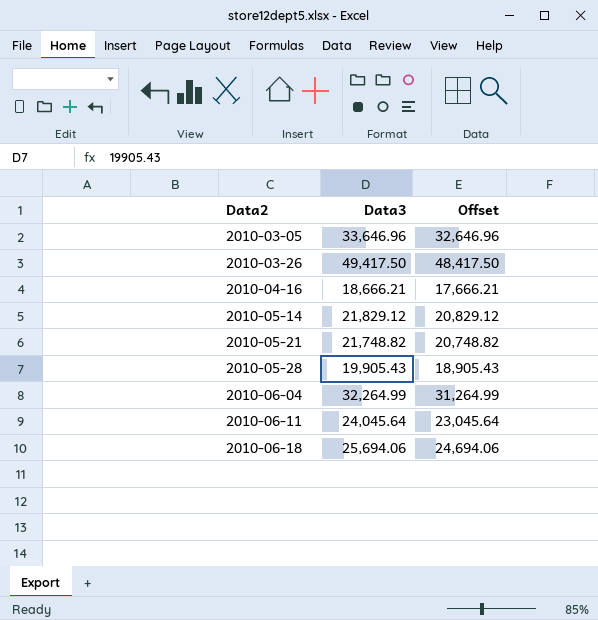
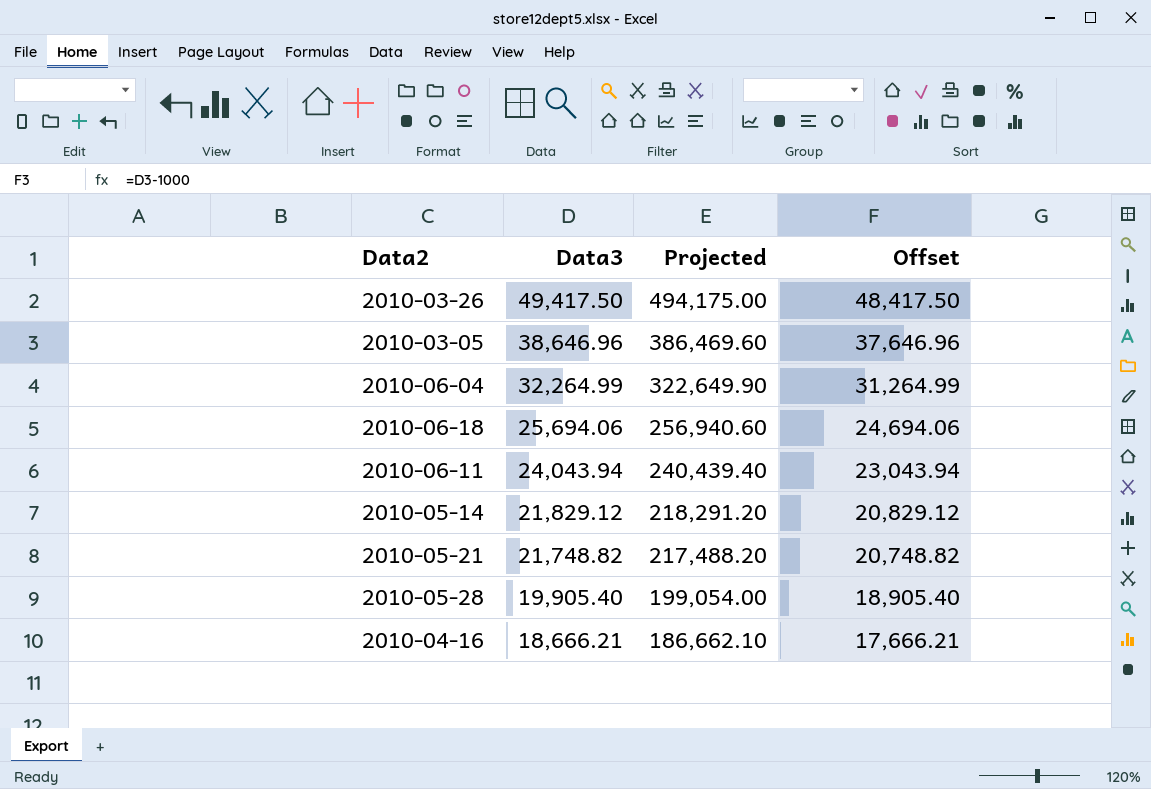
row order: Data2 ascending -> Data3 descending
column Projected | formula: none -> [Data3] * 10
2010-03-05 | Data3: 33,646.96 -> 38,646.96
2010-03-05 | Offset: 32,646.96 -> 37,646.96
2010-06-11 | Data3: 24,045.64 -> 24,043.94
2010-06-11 | Offset: 23,045.64 -> 23,043.94
2010-05-28 | Data3: 19,905.43 -> 19,905.40
2010-05-28 | Offset: 18,905.43 -> 18,905.40

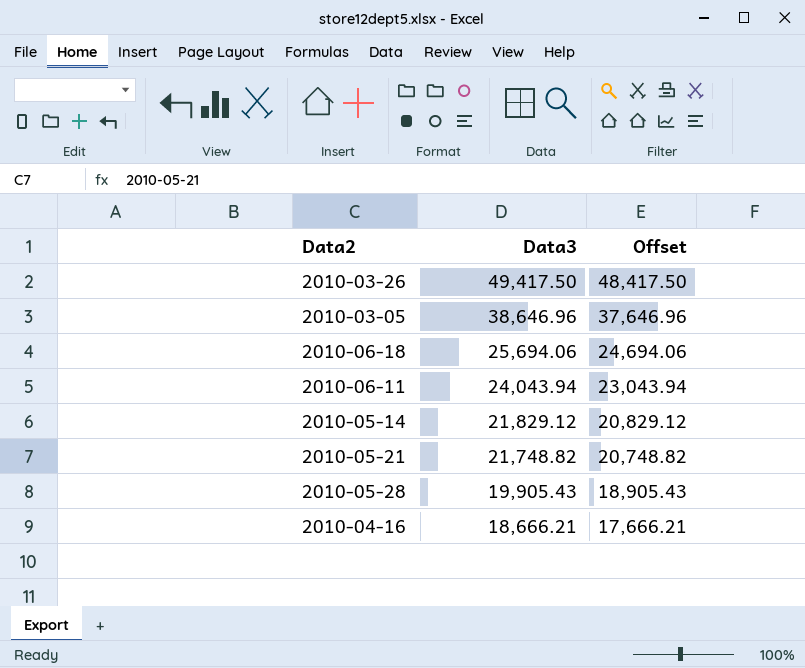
column Projected | formula: [Data3] * 10 -> none
row 2010-06-04: 32,264.99 | 322,649.90 | 31,264.99 -> none
2010-05-28 | Data3: 19,905.40 -> 19,905.43
2010-05-28 | Offset: 18,905.40 -> 18,905.43

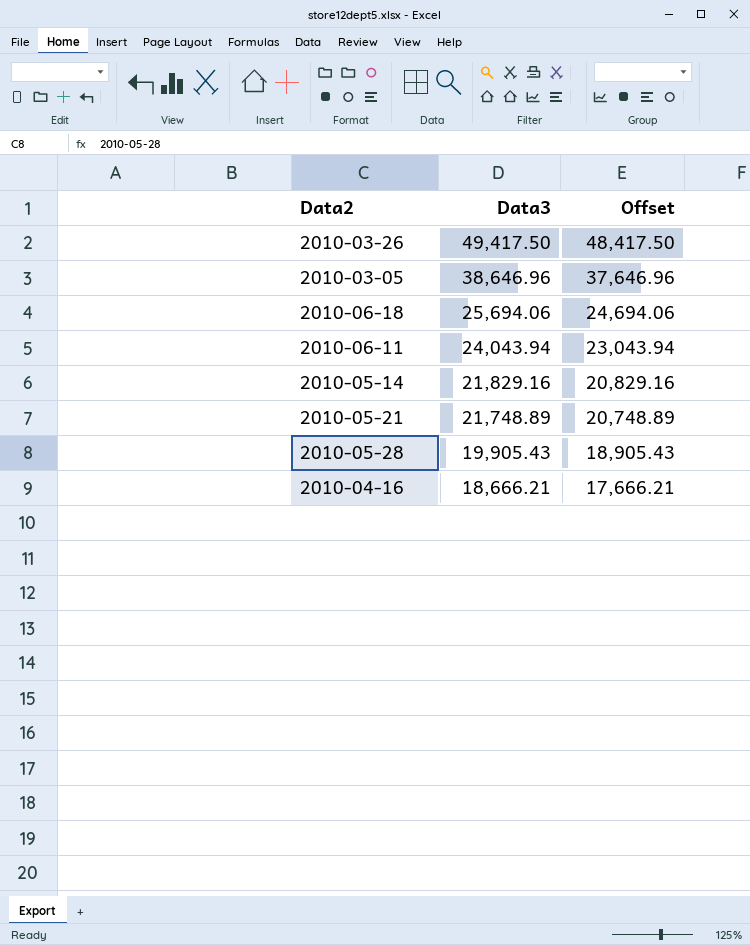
2010-05-14 | Data3: 21,829.12 -> 21,829.16
2010-05-14 | Offset: 20,829.12 -> 20,829.16
2010-05-21 | Data3: 21,748.82 -> 21,748.89
2010-05-21 | Offset: 20,748.82 -> 20,748.89

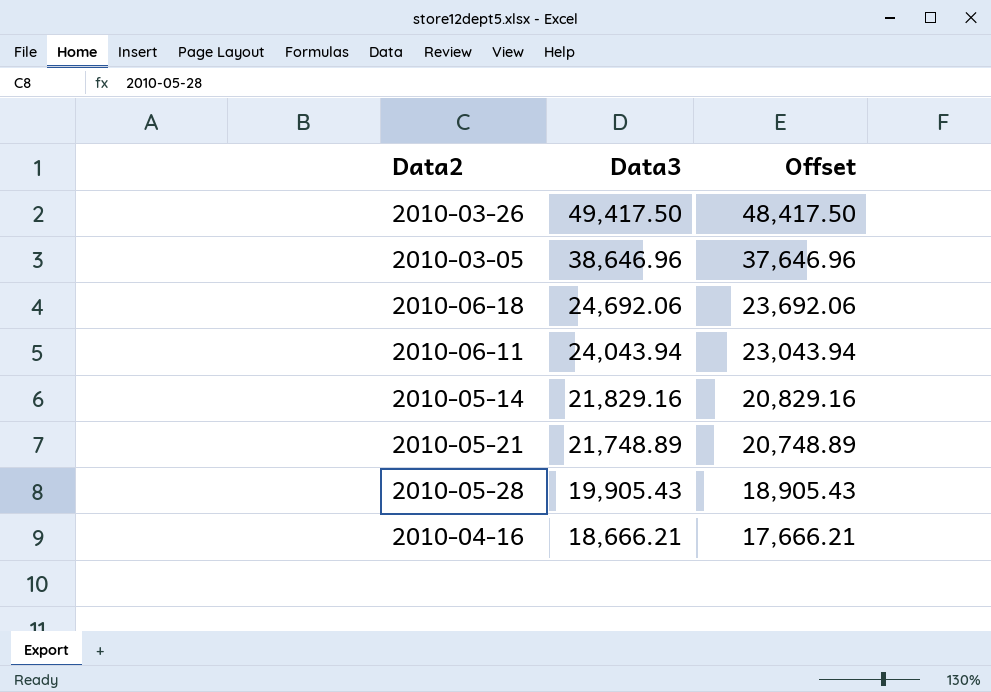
2010-06-18 | Data3: 25,694.06 -> 24,692.06
2010-06-18 | Offset: 24,694.06 -> 23,692.06

